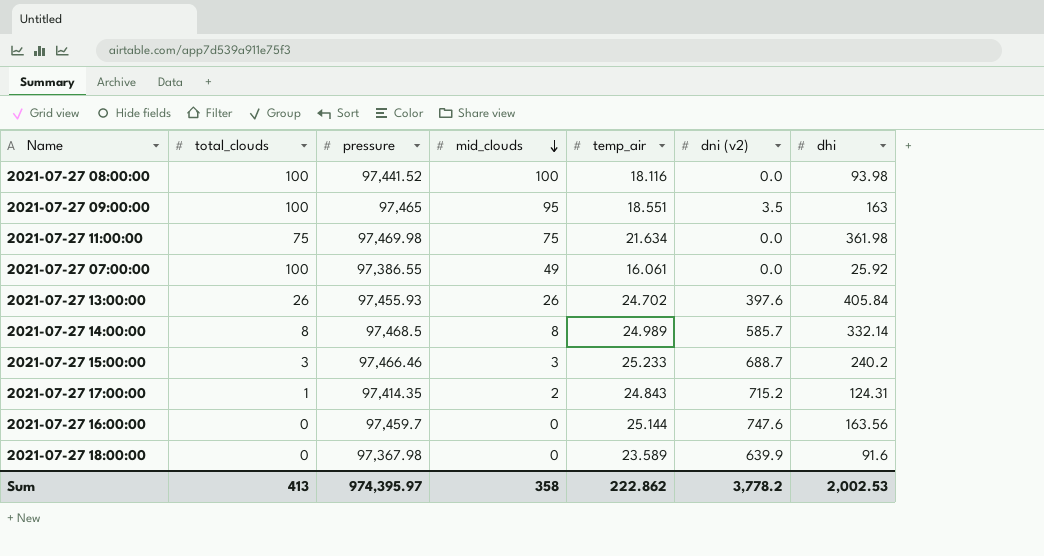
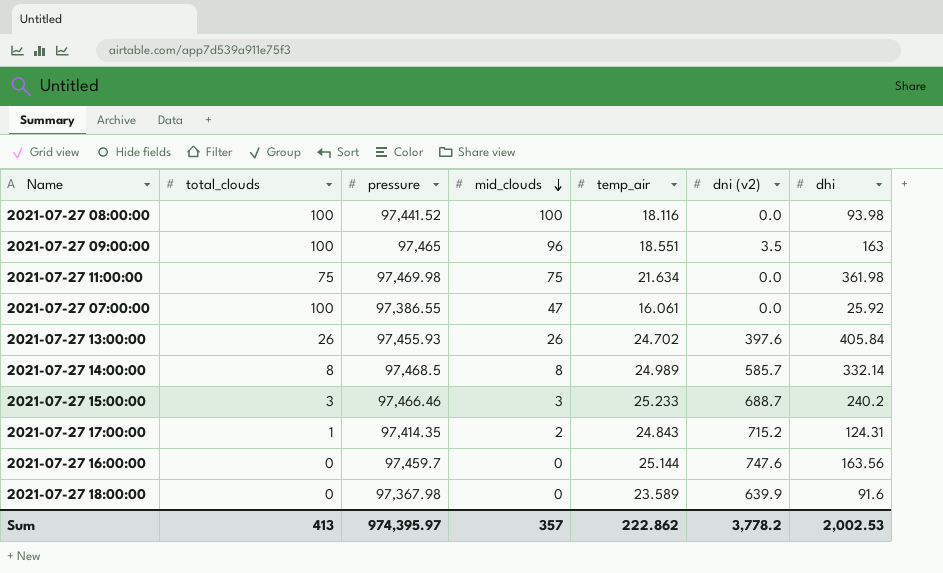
2021-07-27 09:00:00 | mid_clouds: 95 -> 96
2021-07-27 07:00:00 | mid_clouds: 49 -> 47
Sum | mid_clouds: 358 -> 357

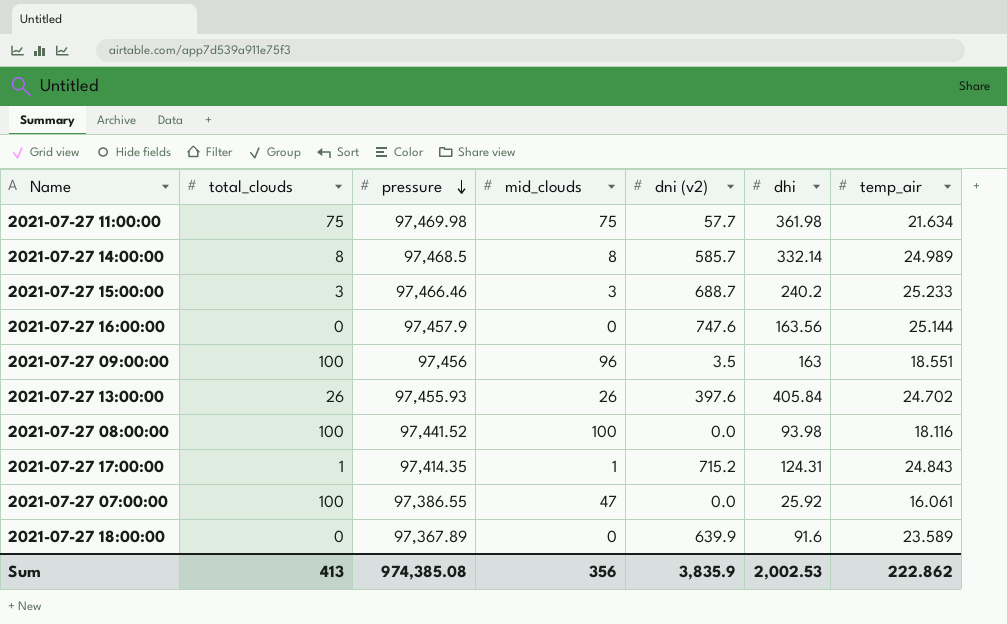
row order: mid_clouds descending -> pressure descending
column temp_air | position: 5 -> 7
2021-07-27 11:00:00 | dni (v2): 0.0 -> 57.7
2021-07-27 16:00:00 | pressure: 97,459.7 -> 97,457.9
2021-07-27 09:00:00 | pressure: 97,465 -> 97,456
2021-07-27 17:00:00 | mid_clouds: 2 -> 1
2021-07-27 18:00:00 | pressure: 97,367.98 -> 97,367.89
Sum | pressure: 974,395.97 -> 974,385.08
Sum | mid_clouds: 357 -> 356
Sum | dni (v2): 3,778.2 -> 3,835.9

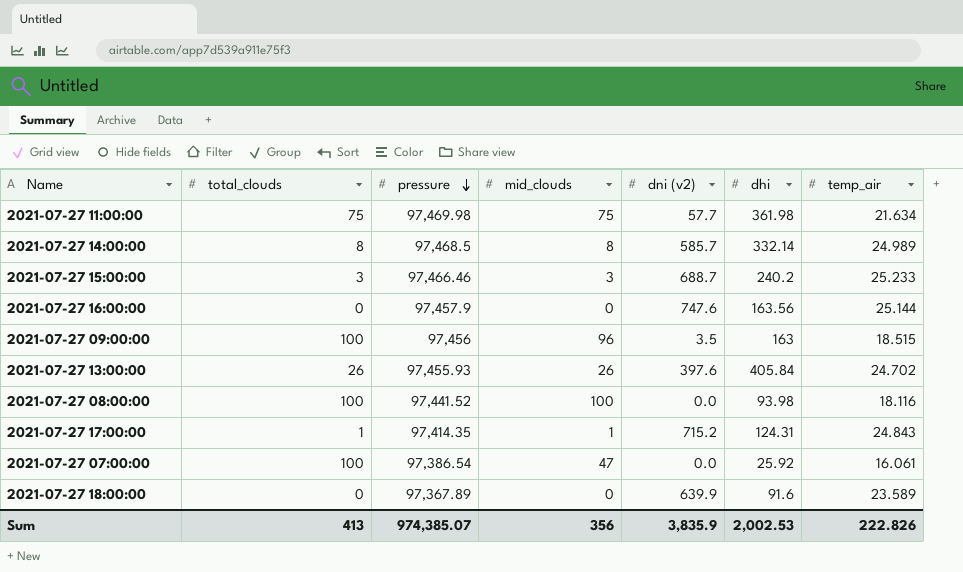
2021-07-27 09:00:00 | temp_air: 18.551 -> 18.515
2021-07-27 07:00:00 | pressure: 97,386.55 -> 97,386.54
Sum | pressure: 974,385.08 -> 974,385.07
Sum | temp_air: 222.862 -> 222.826

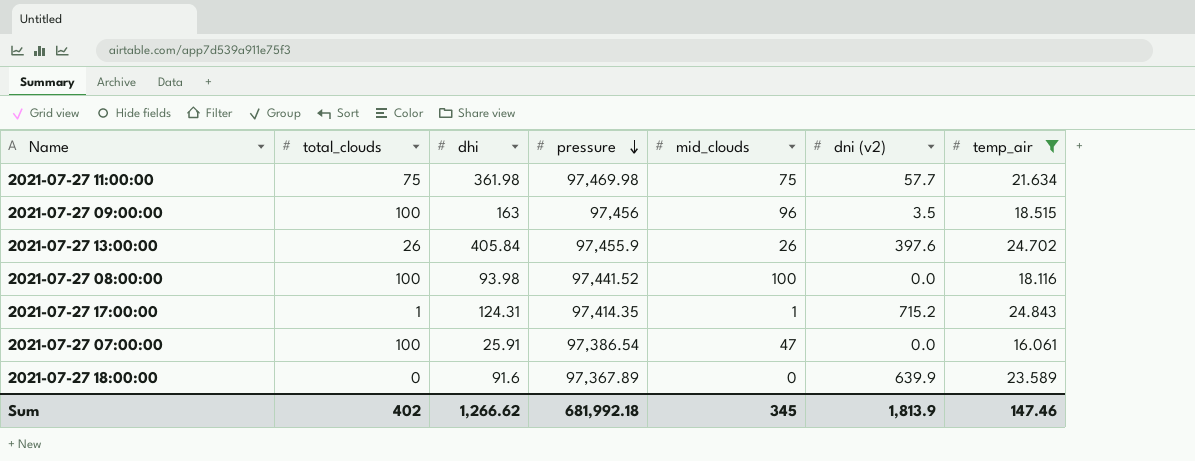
filter: none -> temp_air <= 24.843
column dhi | position: 6 -> 3
2021-07-27 13:00:00 | pressure: 97,455.93 -> 97,455.9
2021-07-27 07:00:00 | dhi: 25.92 -> 25.91
Sum | total_clouds: 413 -> 402
Sum | dhi: 2,002.53 -> 1,266.62
Sum | pressure: 974,385.07 -> 681,992.18
Sum | mid_clouds: 356 -> 345
Sum | dni (v2): 3,835.9 -> 1,813.9
Sum | temp_air: 222.826 -> 147.46

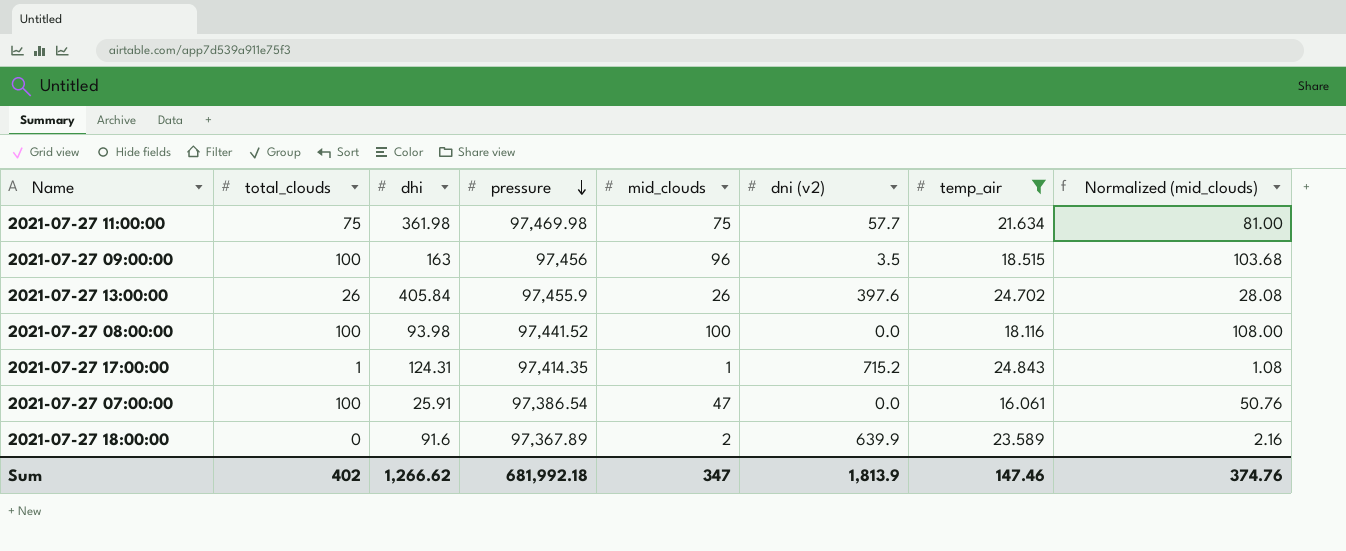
column Normalized (mid_clouds) | formula: none -> [mid_clouds] * 1.08
2021-07-27 18:00:00 | mid_clouds: 0 -> 2
Sum | mid_clouds: 345 -> 347

